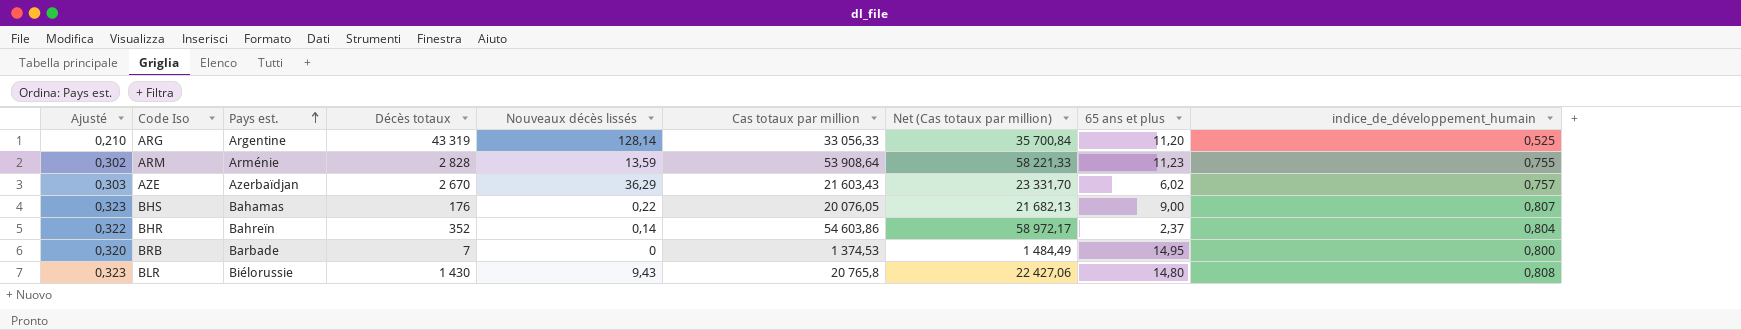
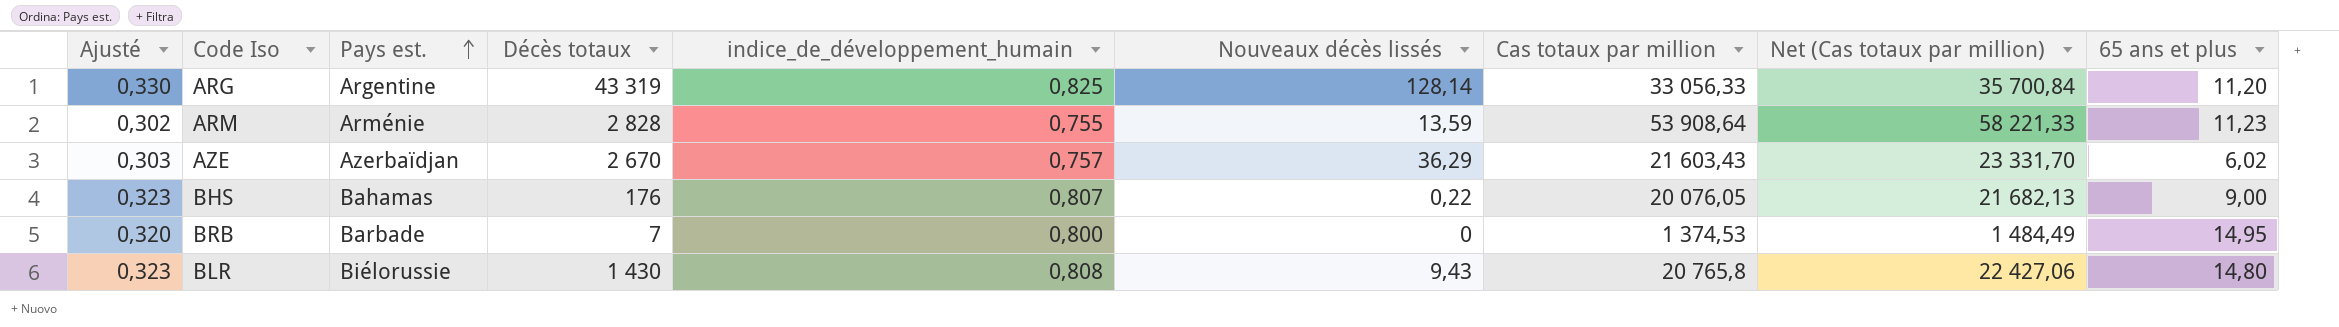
column indice_de_développement_humain | position: 9 -> 5
row BHR: 0,322 | Bahreïn | 352 | 0,14 | 54 603,86 | 58 972,17 | 2,37 | 0,804 -> none
ARG | Ajusté: 0,210 -> 0,330
ARG | indice_de_développement_humain: 0,525 -> 0,825

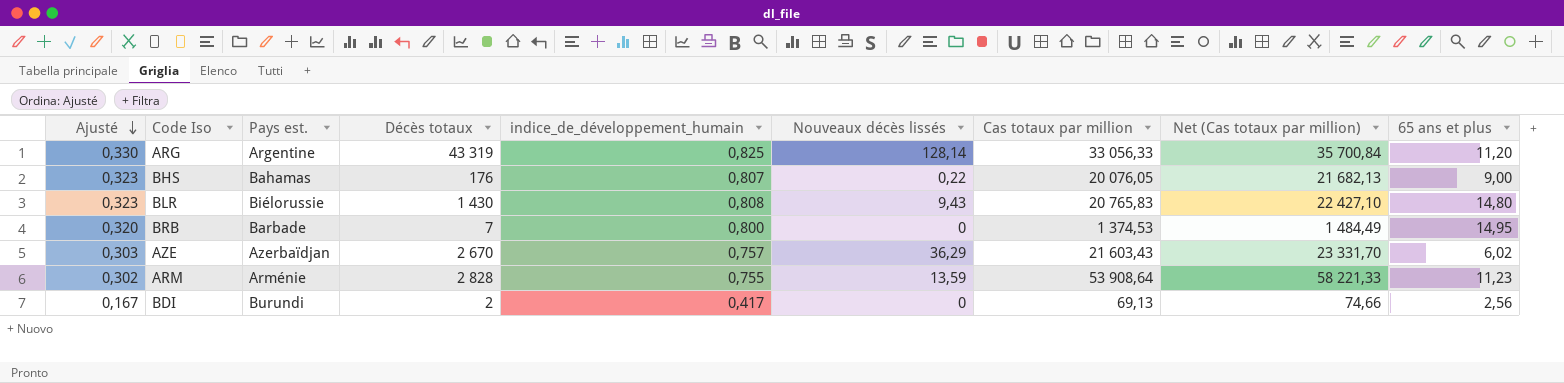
row order: Pays est. ascending -> Ajusté descending
BLR | Cas totaux par million: 20 765,8 -> 20 765,83
BLR | Net (Cas totaux par million): 22 427,06 -> 22 427,10
row BDI: none -> 0,167 | Burundi | 2 | 0,417 | 0 | 69,13 | 74,66 | 2,56

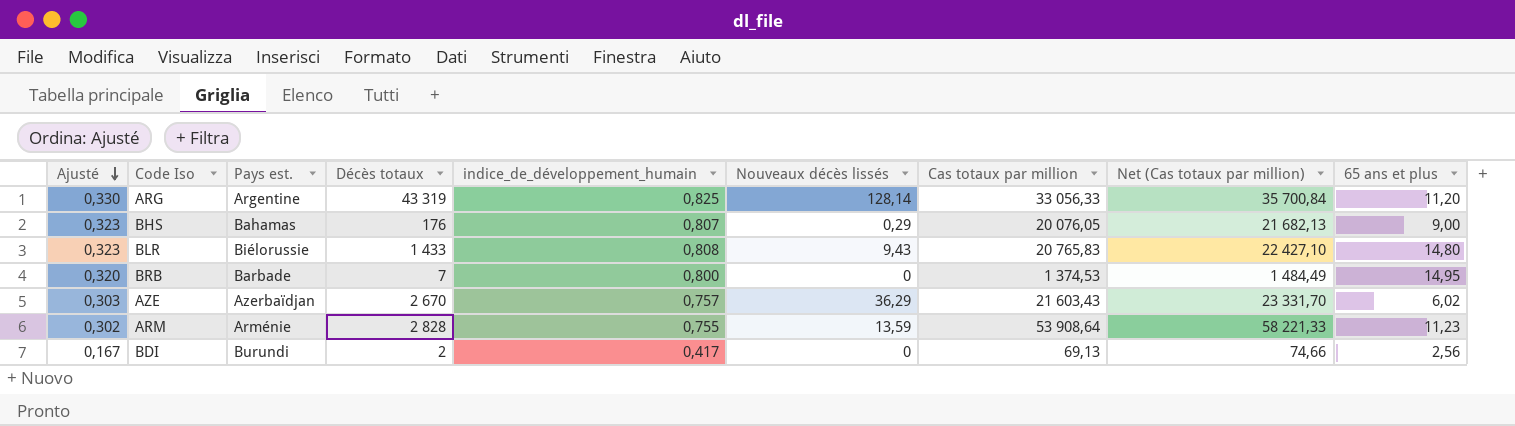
BHS | Nouveaux décès lissés: 0,22 -> 0,29
BLR | Décès totaux: 1 430 -> 1 433

